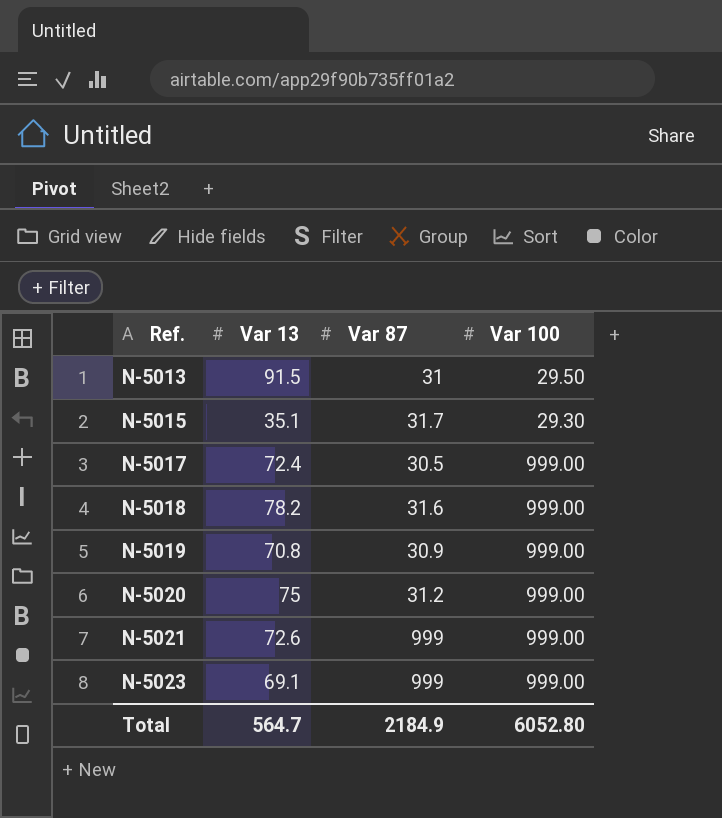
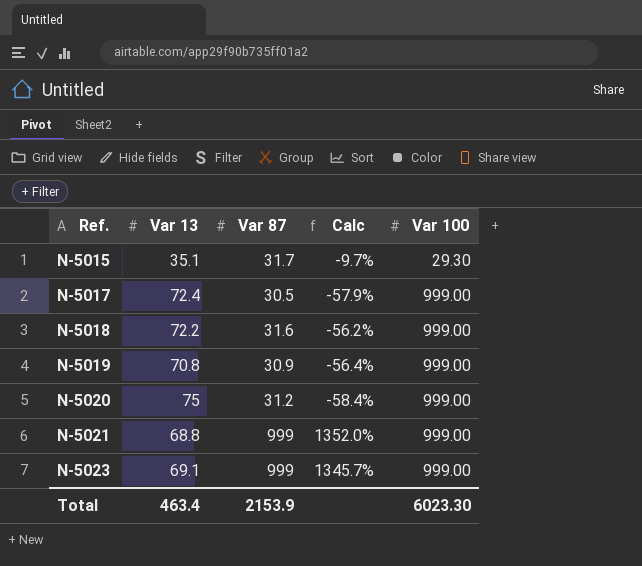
column Calc | formula: none -> ([Var 87] - [Var 13]) / [Var 13]
row N-5013: 91.5 | 31 | 29.50 -> none
N-5018 | Var 13: 78.2 -> 72.2
N-5021 | Var 13: 72.6 -> 68.8
Total | Var 13: 564.7 -> 463.4
Total | Var 87: 2184.9 -> 2153.9
Total | Var 100: 6052.80 -> 6023.30

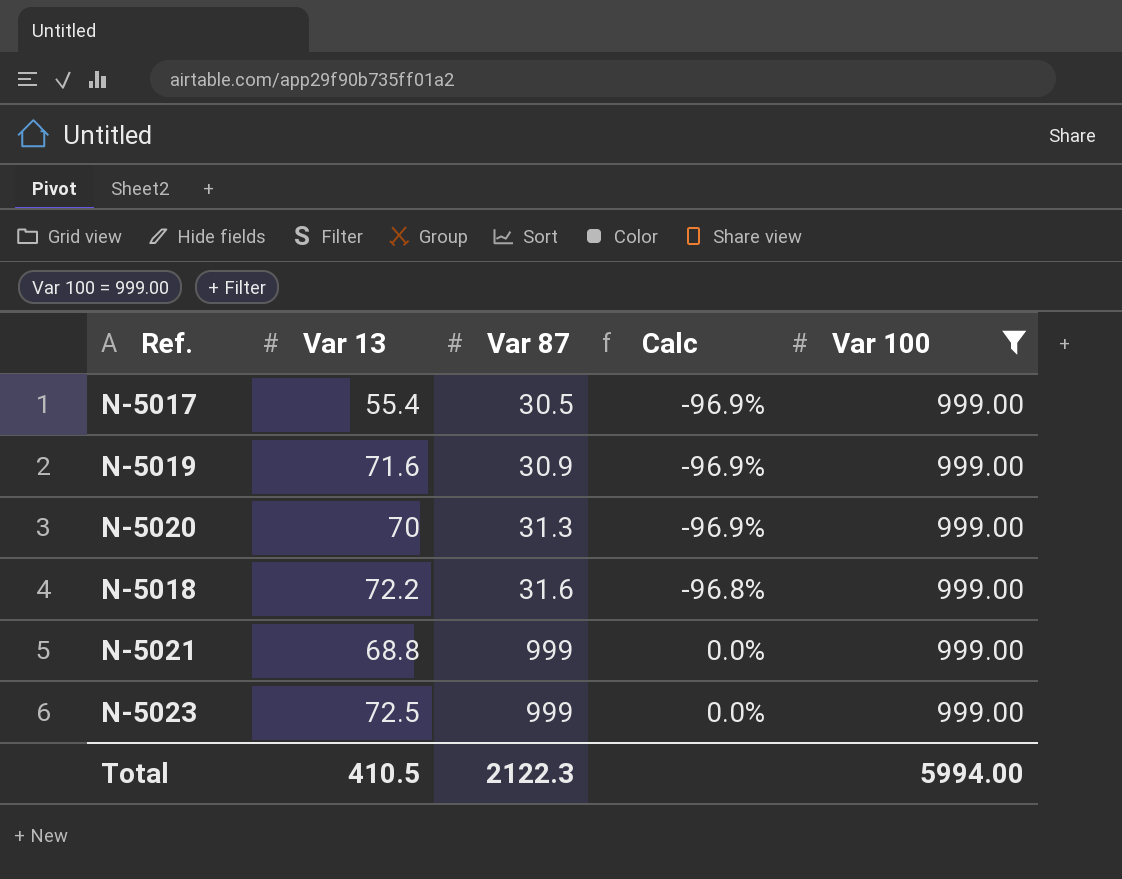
filter: none -> Var 100 = 999.00
row order: Ref. ascending -> Var 87 ascending
column Calc | formula: ([Var 87] - [Var 13]) / [Var 13] -> ([Var 87] - [Var 100]) / [Var 100]
N-5017 | Var 13: 72.4 -> 55.4
N-5019 | Var 13: 70.8 -> 71.6
N-5020 | Var 13: 75 -> 70
N-5020 | Var 87: 31.2 -> 31.3
N-5023 | Var 13: 69.1 -> 72.5
Total | Var 13: 463.4 -> 410.5
Total | Var 87: 2153.9 -> 2122.3
Total | Var 100: 6023.30 -> 5994.00

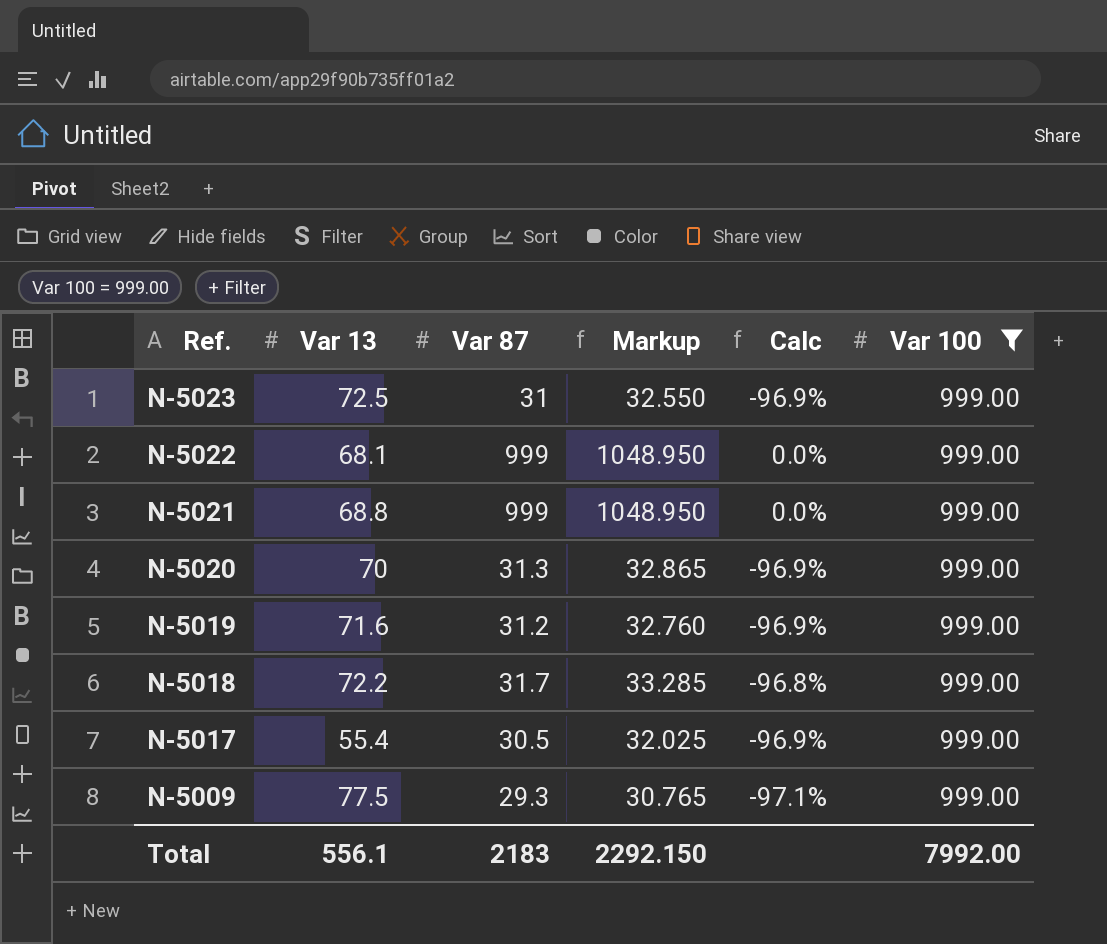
row order: Var 87 ascending -> Ref. descending
column Markup | formula: none -> [Var 87] * 1.05
N-5023 | Var 87: 999 -> 31
N-5023 | Calc: 0.0% -> -96.9%
row N-5022: none -> 68.1 | 999 | 1048.950 | 0.0% | 999.00
N-5019 | Var 87: 30.9 -> 31.2
N-5018 | Var 87: 31.6 -> 31.7
row N-5009: none -> 77.5 | 29.3 | 30.765 | -97.1% | 999.00
Total | Var 13: 410.5 -> 556.1
Total | Var 87: 2122.3 -> 2183
Total | Var 100: 5994.00 -> 7992.00

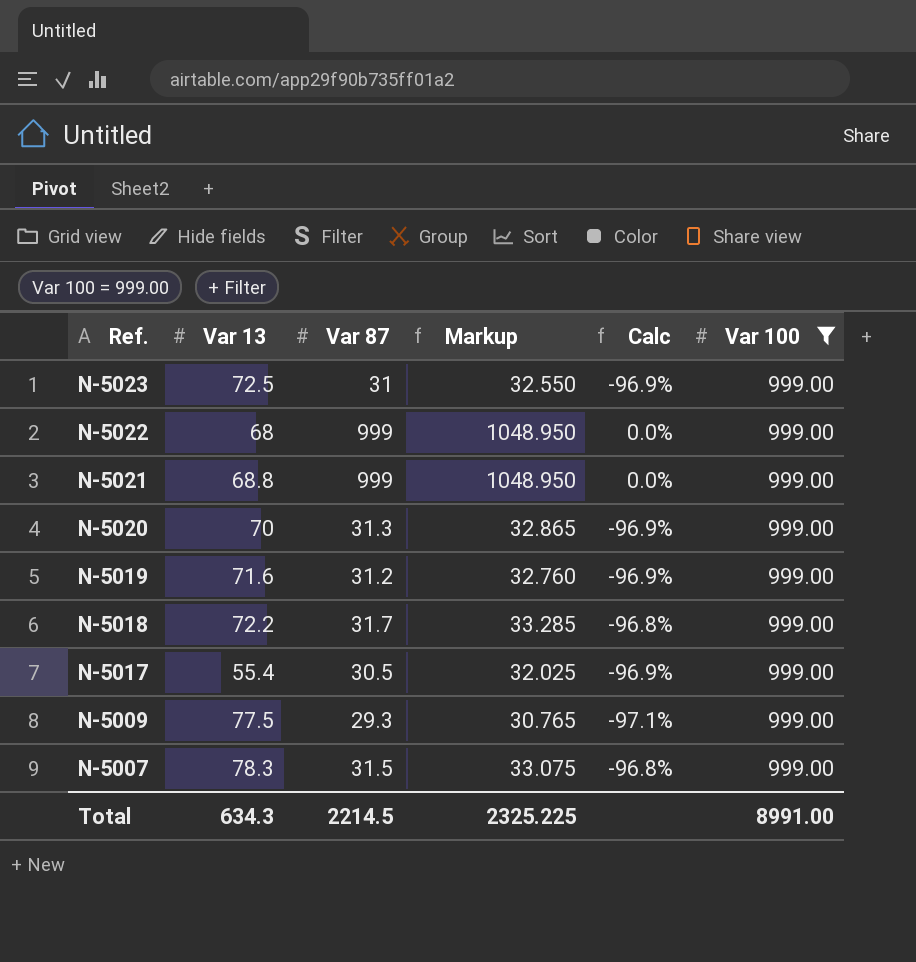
N-5022 | Var 13: 68.1 -> 68
row N-5007: none -> 78.3 | 31.5 | 33.075 | -96.8% | 999.00
Total | Var 13: 556.1 -> 634.3
Total | Var 87: 2183 -> 2214.5
Total | Markup: 2292.150 -> 2325.225
Total | Var 100: 7992.00 -> 8991.00

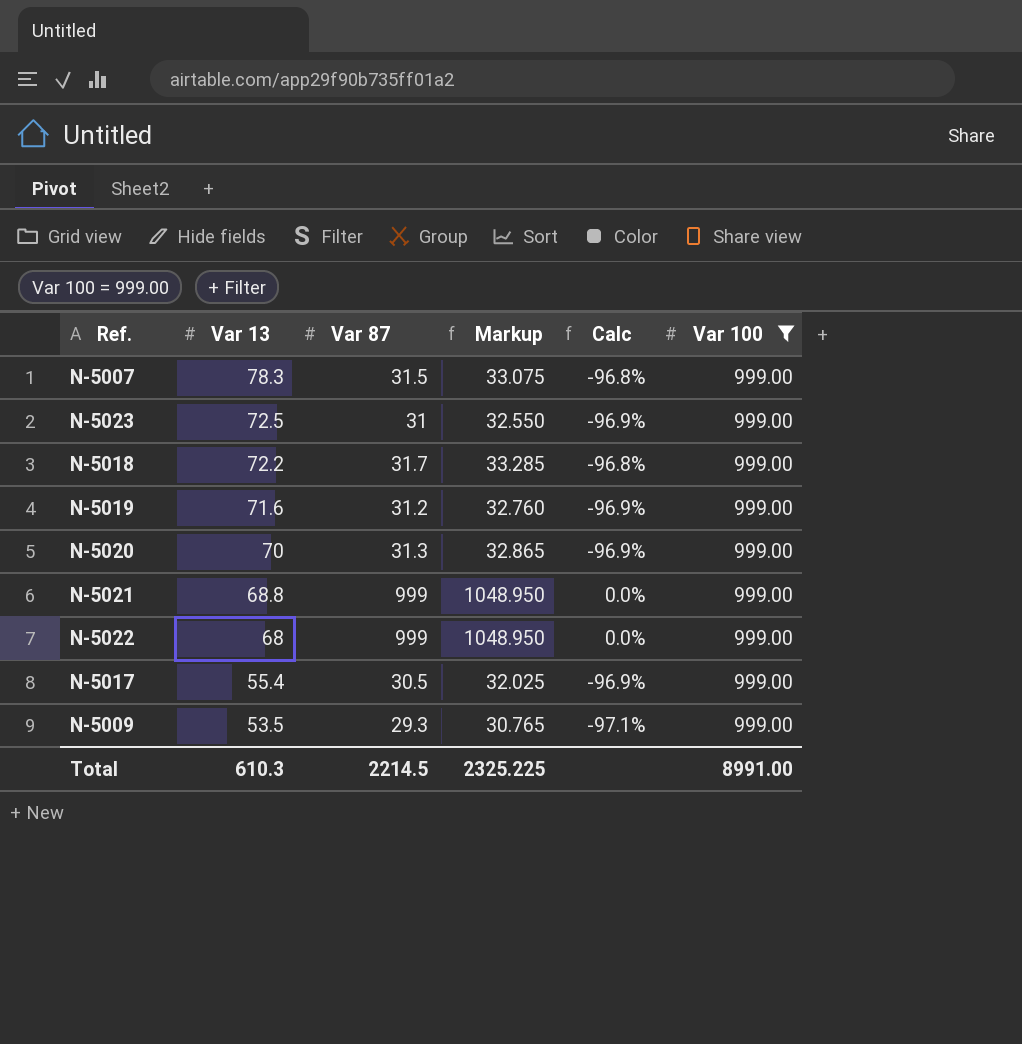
row order: Ref. descending -> Var 13 descending
N-5009 | Var 13: 77.5 -> 53.5
Total | Var 13: 634.3 -> 610.3

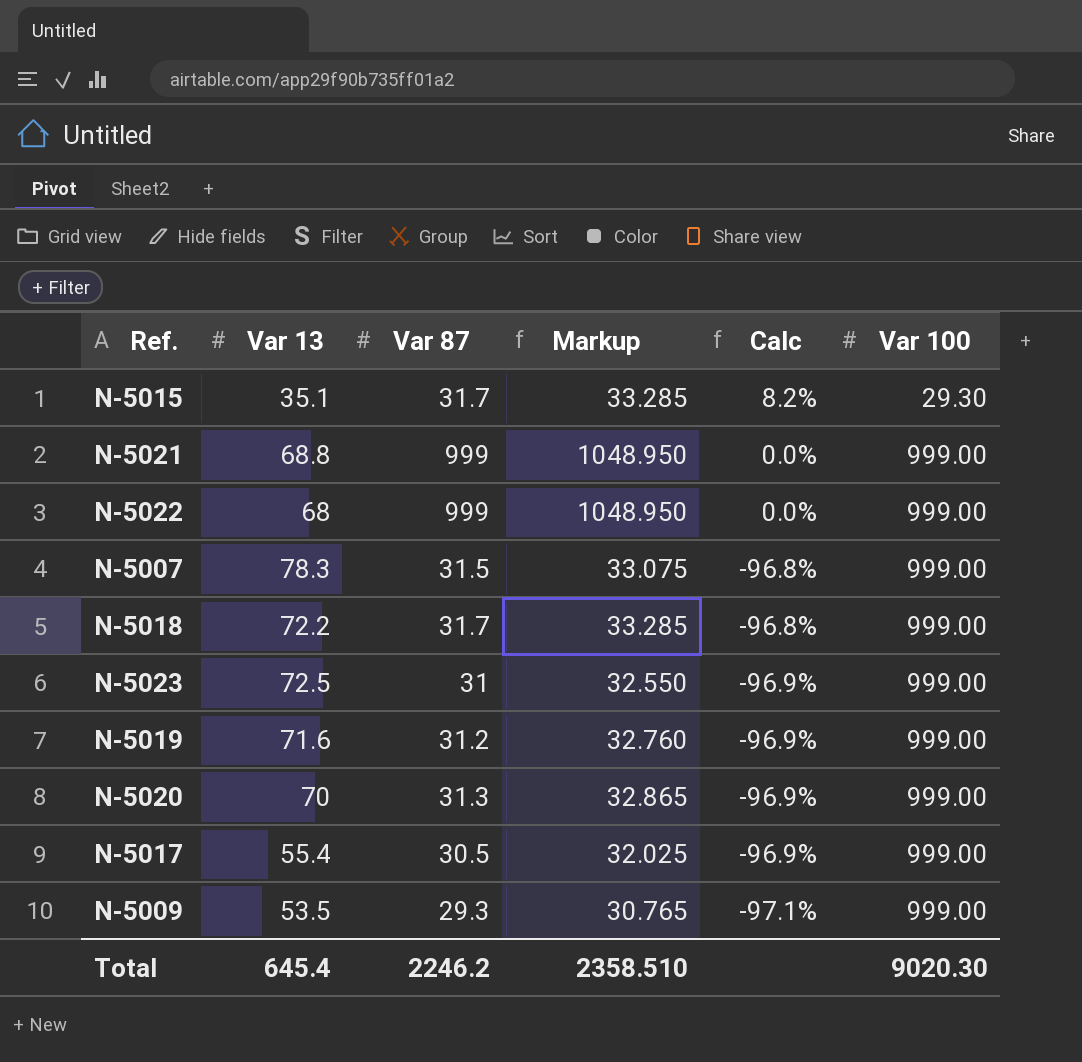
filter: Var 100 = 999.00 -> none
row order: Var 13 descending -> Calc descending
Total | Var 13: 610.3 -> 645.4
Total | Var 87: 2214.5 -> 2246.2
Total | Markup: 2325.225 -> 2358.510
Total | Var 100: 8991.00 -> 9020.30

